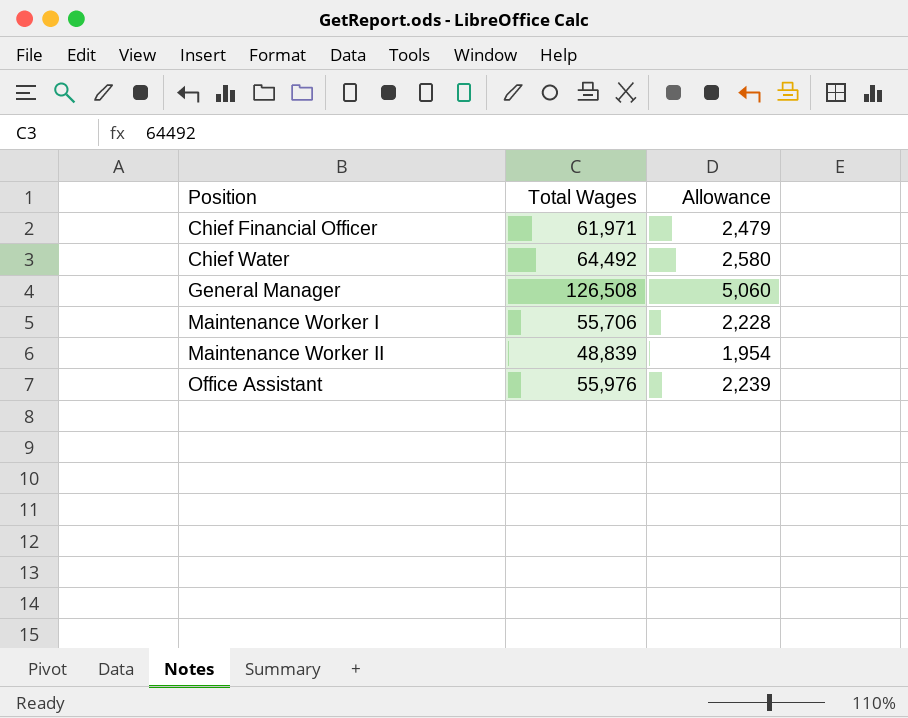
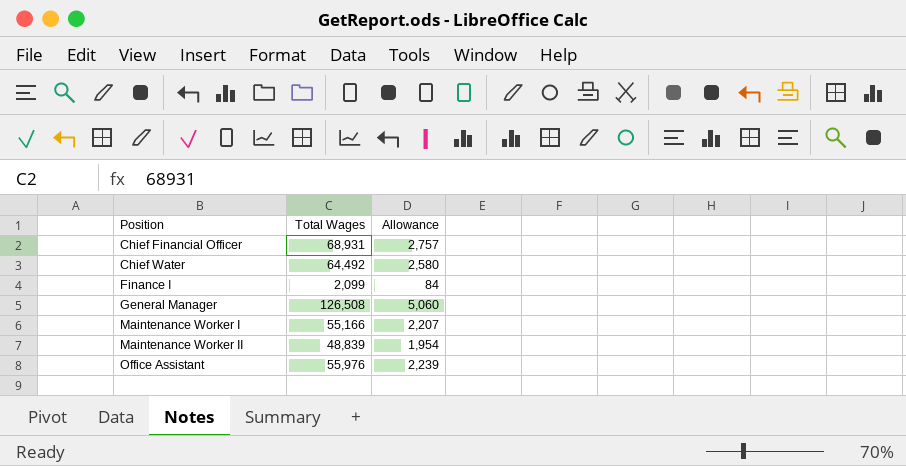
Chief Financial Officer | Total Wages: 61,971 -> 68,931
Chief Financial Officer | Allowance: 2,479 -> 2,757
row Finance I: none -> 2,099 | 84
Maintenance Worker I | Total Wages: 55,706 -> 55,166
Maintenance Worker I | Allowance: 2,228 -> 2,207

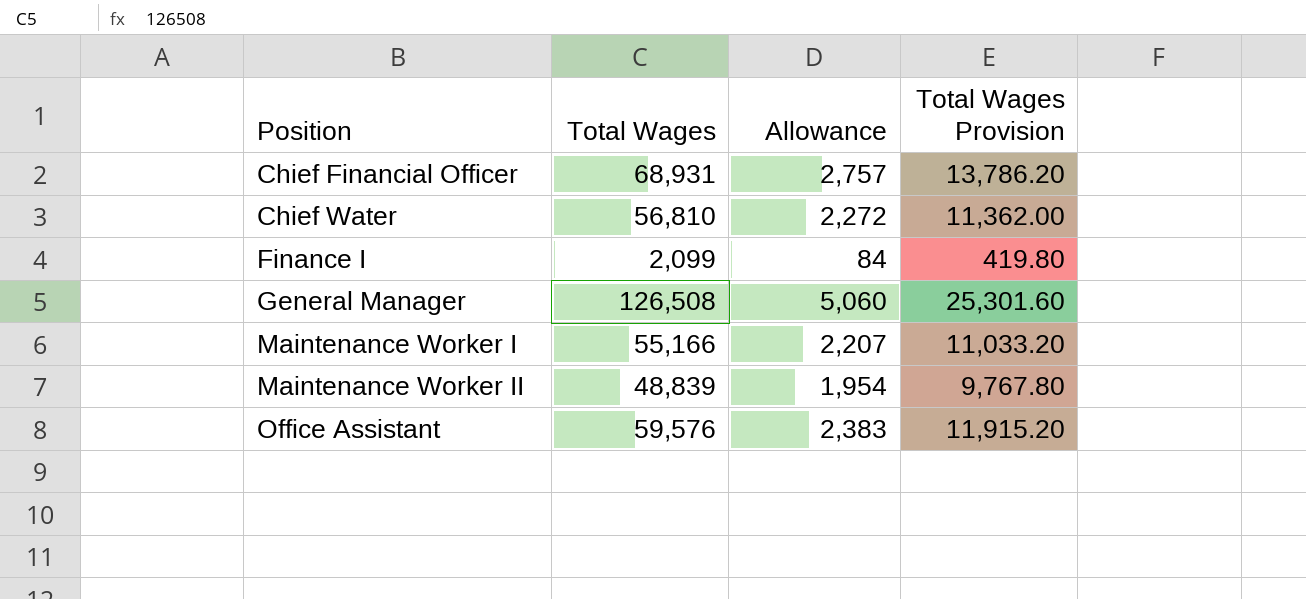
column Total Wages Provision | formula: none -> [Total Wages] * 0.2
Chief Water | Total Wages: 64,492 -> 56,810
Chief Water | Allowance: 2,580 -> 2,272
Office Assistant | Total Wages: 55,976 -> 59,576
Office Assistant | Allowance: 2,239 -> 2,383

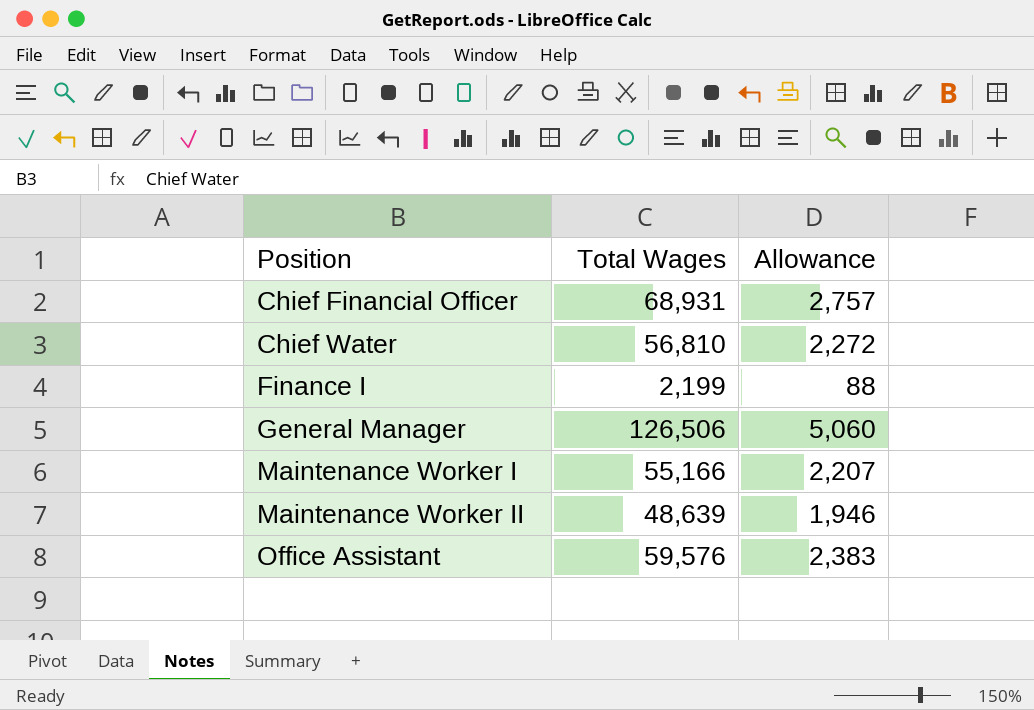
column Total Wages Provision | formula: [Total Wages] * 0.2 -> none
Finance I | Total Wages: 2,099 -> 2,199
Finance I | Allowance: 84 -> 88
General Manager | Total Wages: 126,508 -> 126,506
Maintenance Worker II | Total Wages: 48,839 -> 48,639
Maintenance Worker II | Allowance: 1,954 -> 1,946

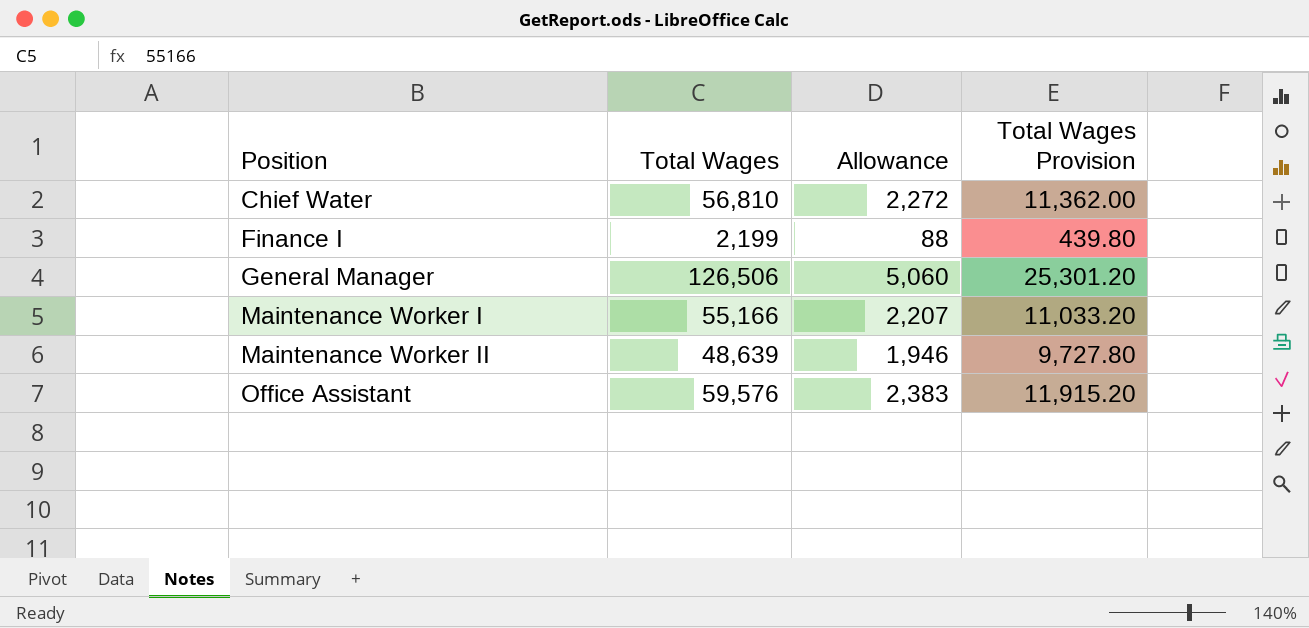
column Total Wages Provision | formula: none -> [Total Wages] * 0.2
row Chief Financial Officer: 68,931 | 2,757 -> none

